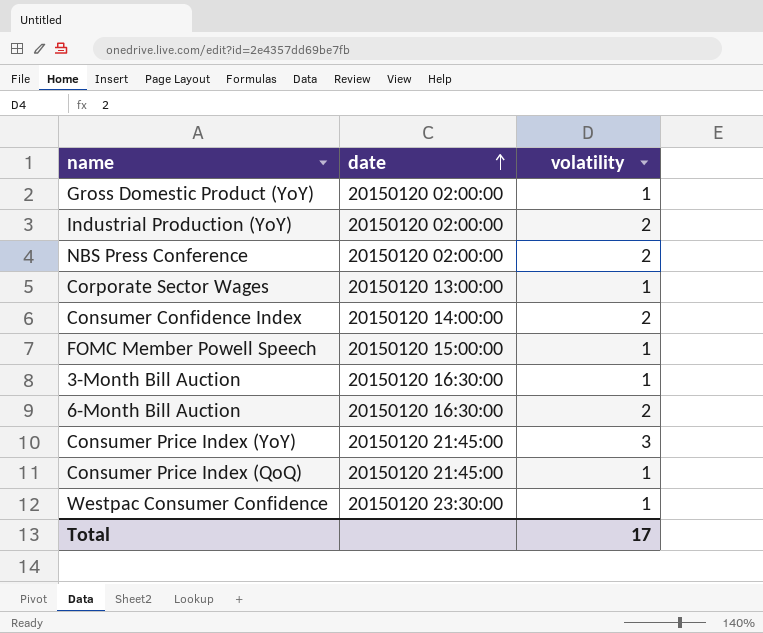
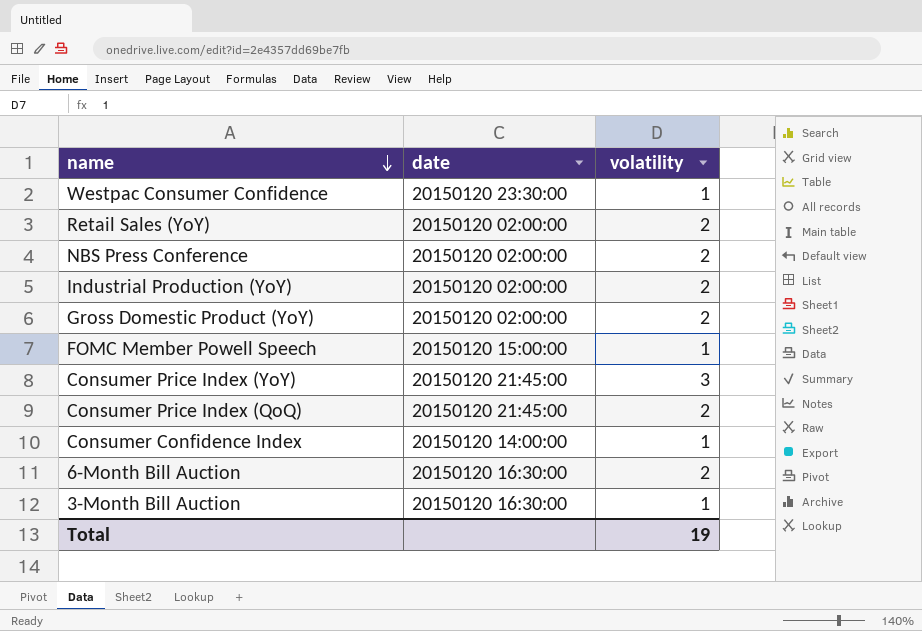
row order: date ascending -> name descending
row Corporate Sector Wages: 20150120 13:00:00 | 1 -> none
row Retail Sales (YoY): none -> 20150120 02:00:00 | 2
Gross Domestic Product (YoY) | volatility: 1 -> 2
Consumer Price Index (QoQ) | volatility: 1 -> 2
Consumer Confidence Index | volatility: 2 -> 1
Total | volatility: 17 -> 19

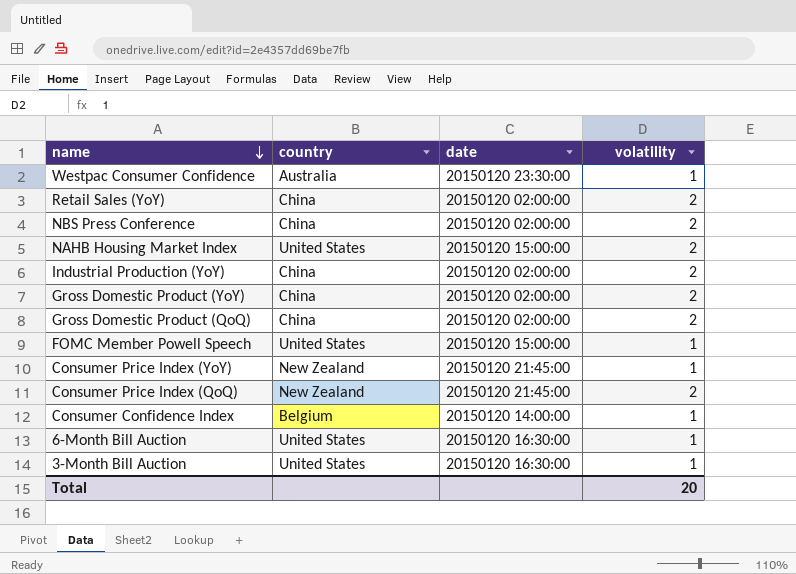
column country | position: none -> 2
row NAHB Housing Market Index: none -> United States | 20150120 15:00:00 | 2
row Gross Domestic Product (QoQ): none -> China | 20150120 02:00:00 | 2
Consumer Price Index (YoY) | volatility: 3 -> 1
6-Month Bill Auction | volatility: 2 -> 1
Total | volatility: 19 -> 20

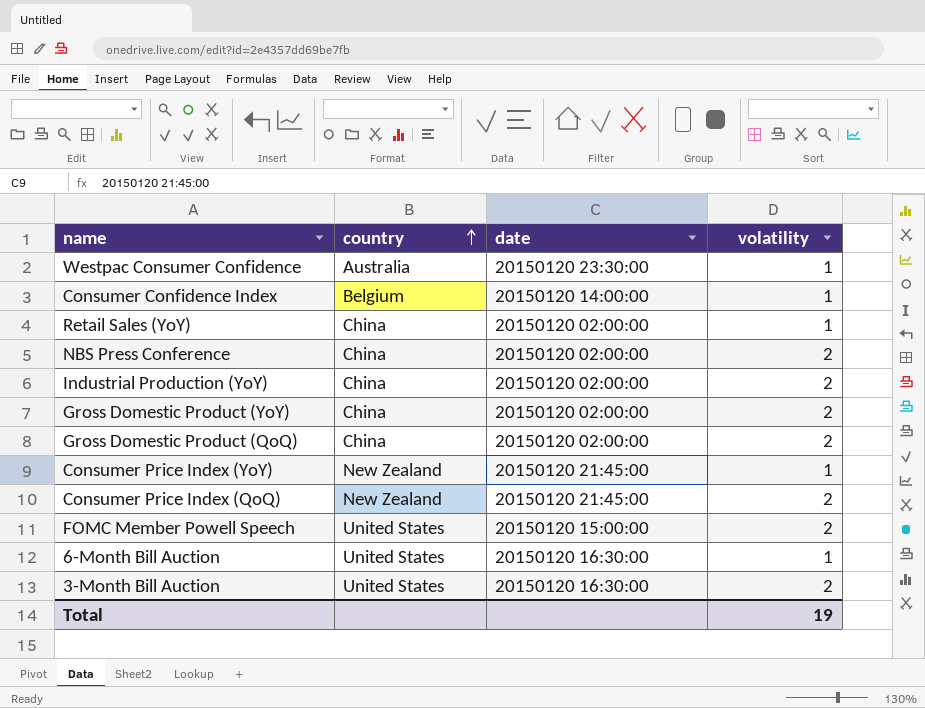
row order: name descending -> country ascending
row NAHB Housing Market Index: United States | 20150120 15:00:00 | 2 -> none
Retail Sales (YoY) | volatility: 2 -> 1
FOMC Member Powell Speech | volatility: 1 -> 2
3-Month Bill Auction | volatility: 1 -> 2
Total | volatility: 20 -> 19

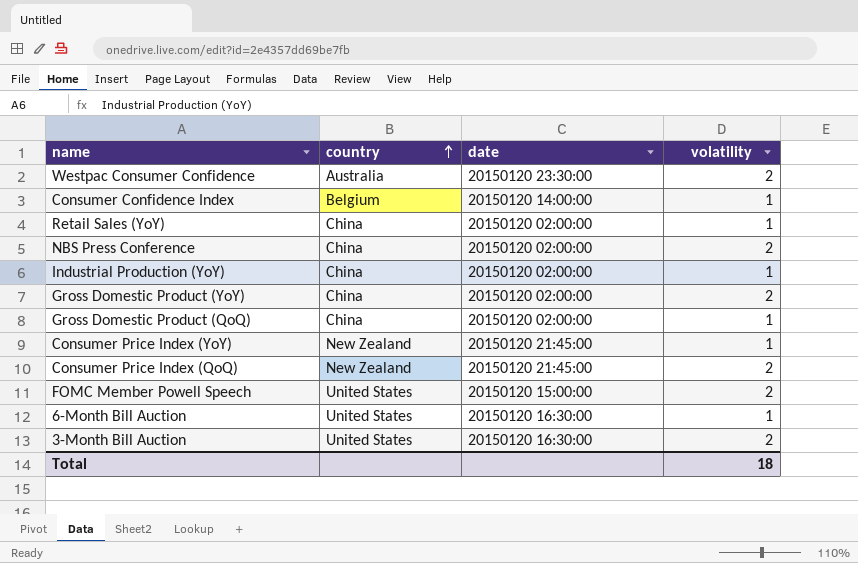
Westpac Consumer Confidence | volatility: 1 -> 2
Industrial Production (YoY) | volatility: 2 -> 1
Gross Domestic Product (QoQ) | volatility: 2 -> 1
Total | volatility: 19 -> 18

